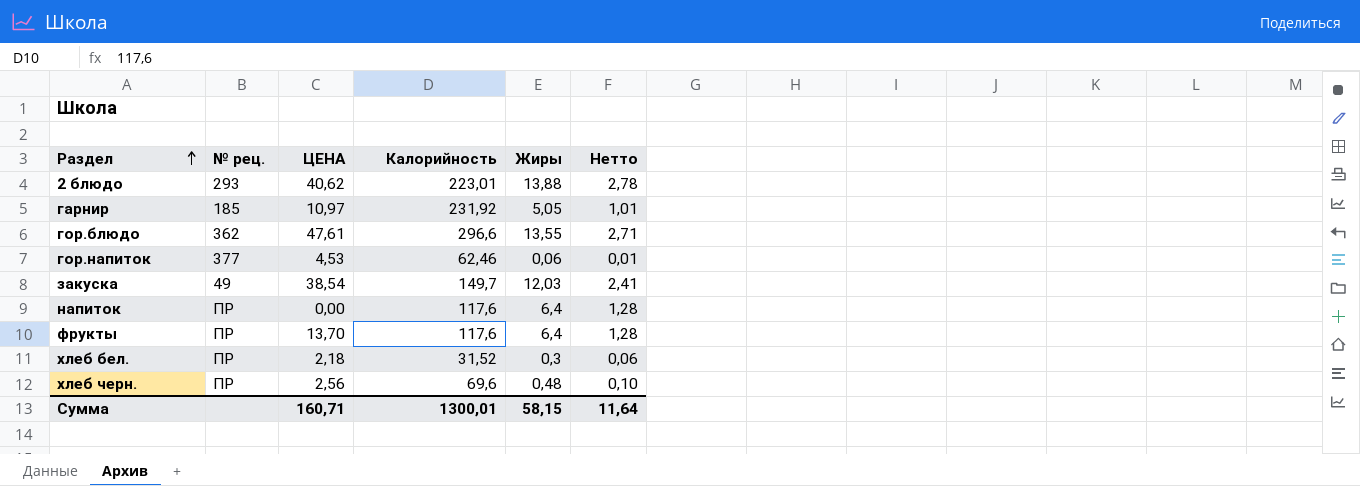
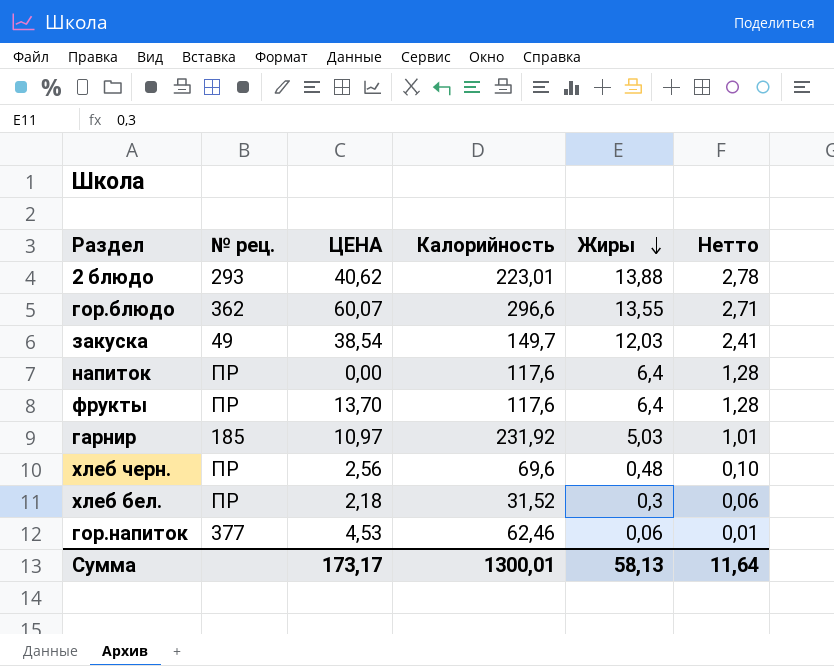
row order: Раздел ascending -> Жиры descending
гор.блюдо | ЦЕНА: 47,61 -> 60,07
гарнир | Жиры: 5,05 -> 5,03
Сумма | ЦЕНА: 160,71 -> 173,17
Сумма | Жиры: 58,15 -> 58,13

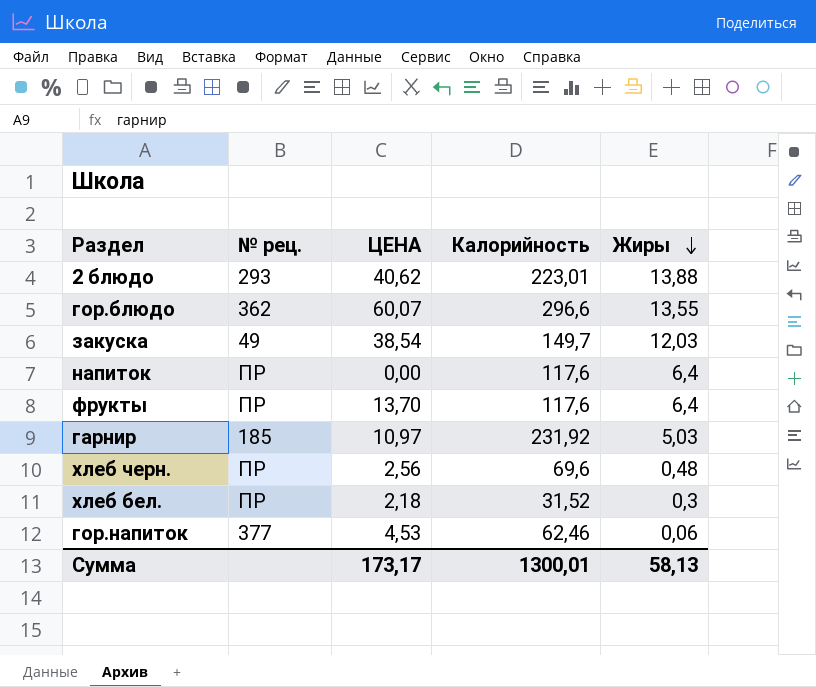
column Нетто | formula: [Жиры] * 0,2 -> none

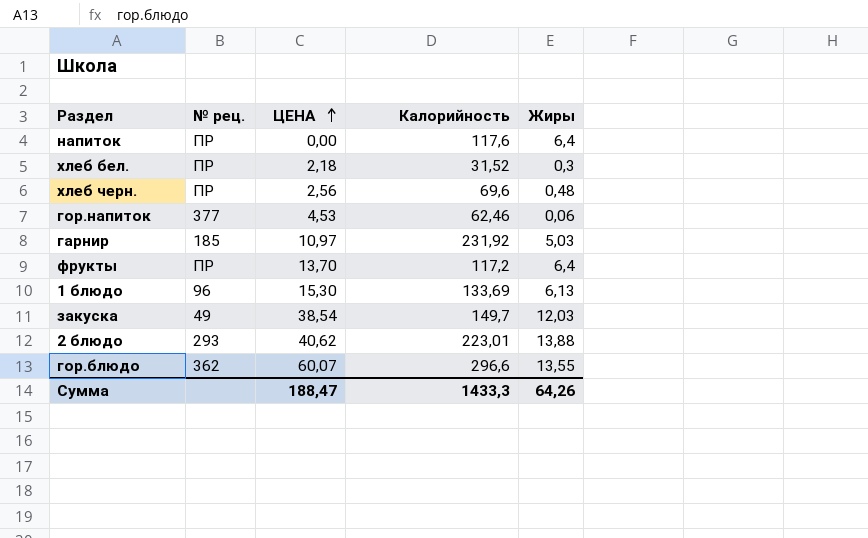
row order: Жиры descending -> ЦЕНА ascending
фрукты | Калорийность: 117,6 -> 117,2
row 1 блюдо: none -> 96 | 15,30 | 133,69 | 6,13
Сумма | ЦЕНА: 173,17 -> 188,47
Сумма | Калорийность: 1300,01 -> 1433,3
Сумма | Жиры: 58,13 -> 64,26

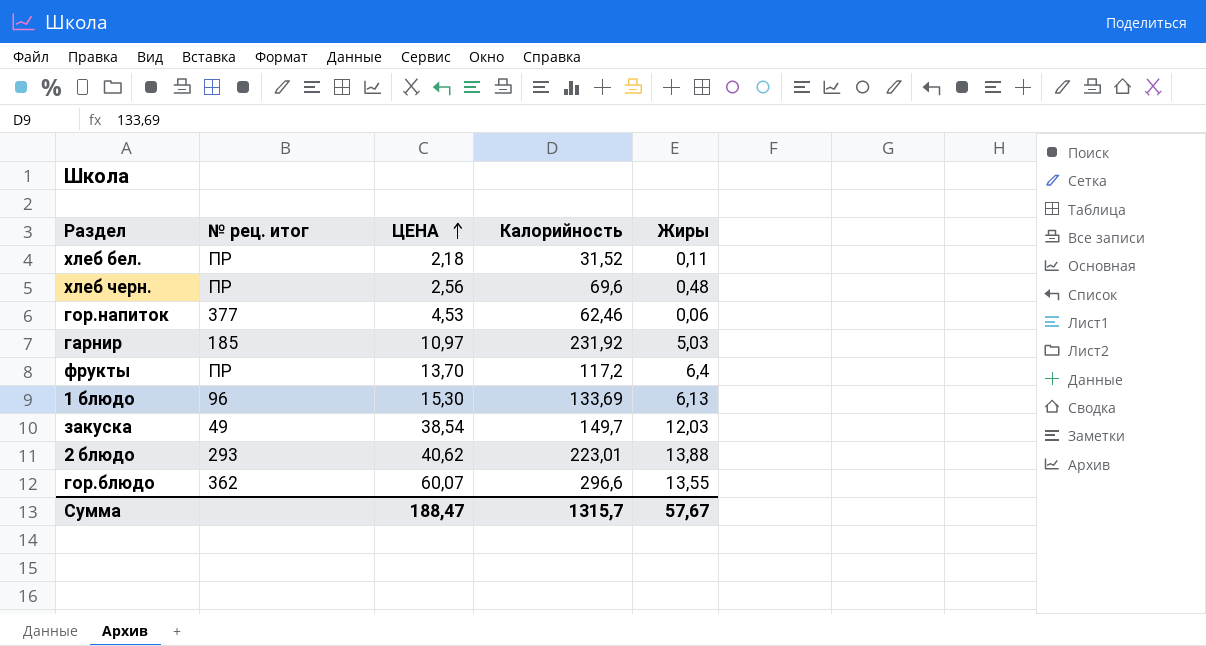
column name: № рец. -> № рец. итог
row напиток: ПР | 0,00 | 117,6 | 6,4 -> none
хлеб бел. | Жиры: 0,3 -> 0,11
Сумма | Калорийность: 1433,3 -> 1315,7
Сумма | Жиры: 64,26 -> 57,67

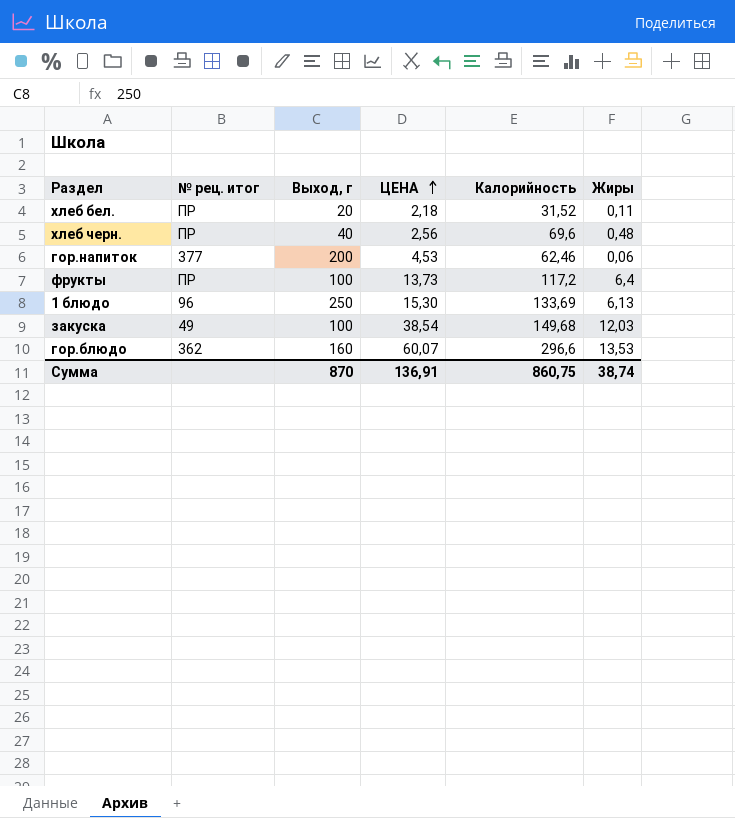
column Выход, г | position: none -> 3
row гарнир: 185 | 10,97 | 231,92 | 5,03 -> none
row 2 блюдо: 293 | 40,62 | 223,01 | 13,88 -> none
фрукты | ЦЕНА: 13,70 -> 13,73
закуска | Калорийность: 149,7 -> 149,68
гор.блюдо | Жиры: 13,55 -> 13,53
Сумма | ЦЕНА: 188,47 -> 136,91
Сумма | Калорийность: 1315,7 -> 860,75
Сумма | Жиры: 57,67 -> 38,74

